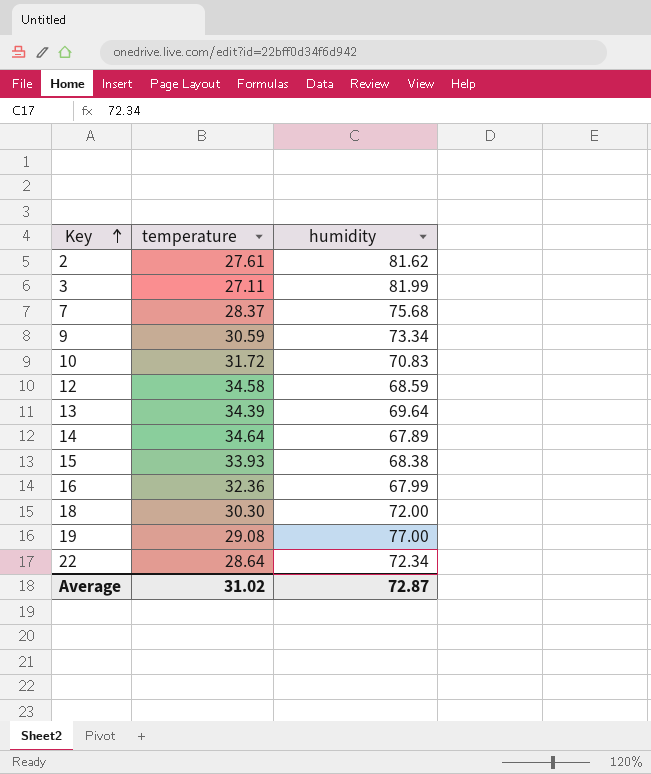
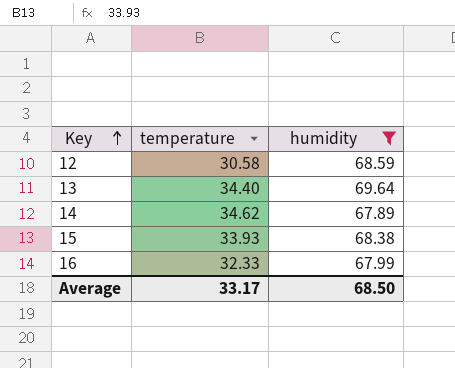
filter: none -> humidity <= 69.64
12 | temperature: 34.58 -> 30.58
13 | temperature: 34.39 -> 34.40
14 | temperature: 34.64 -> 34.62
16 | temperature: 32.36 -> 32.33
Average | temperature: 31.02 -> 33.17
Average | humidity: 72.87 -> 68.50

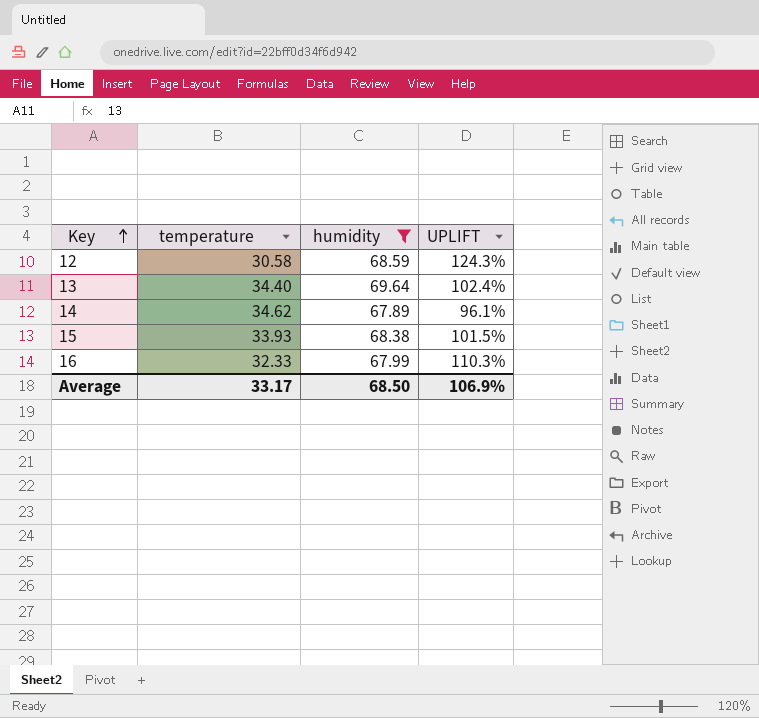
column UPLIFT | formula: none -> ([humidity] - [temperature]) / [temperature]

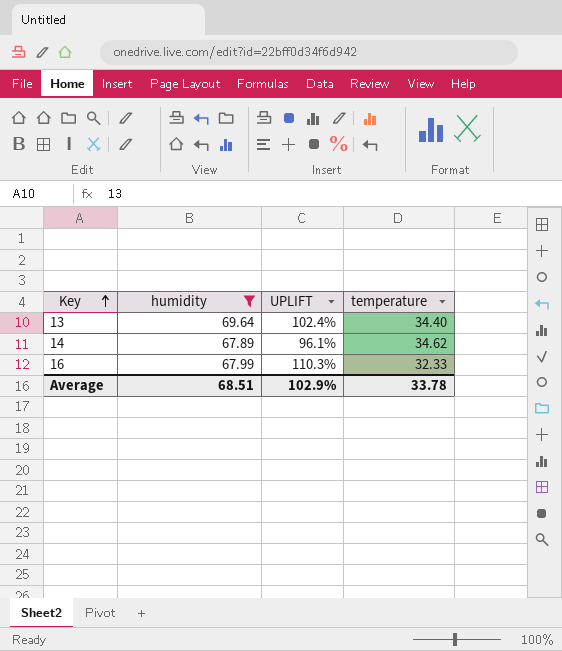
column temperature | position: 2 -> 4
row 12: 30.58 | 68.59 | 124.3% -> none
row 15: 33.93 | 68.38 | 101.5% -> none
Average | humidity: 68.50 -> 68.51
Average | UPLIFT: 106.9% -> 102.9%
Average | temperature: 33.17 -> 33.78

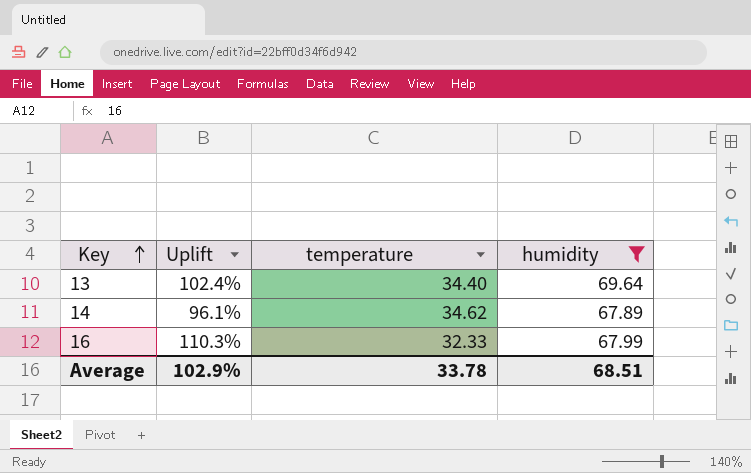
column name: UPLIFT -> Uplift
column humidity | position: 2 -> 4

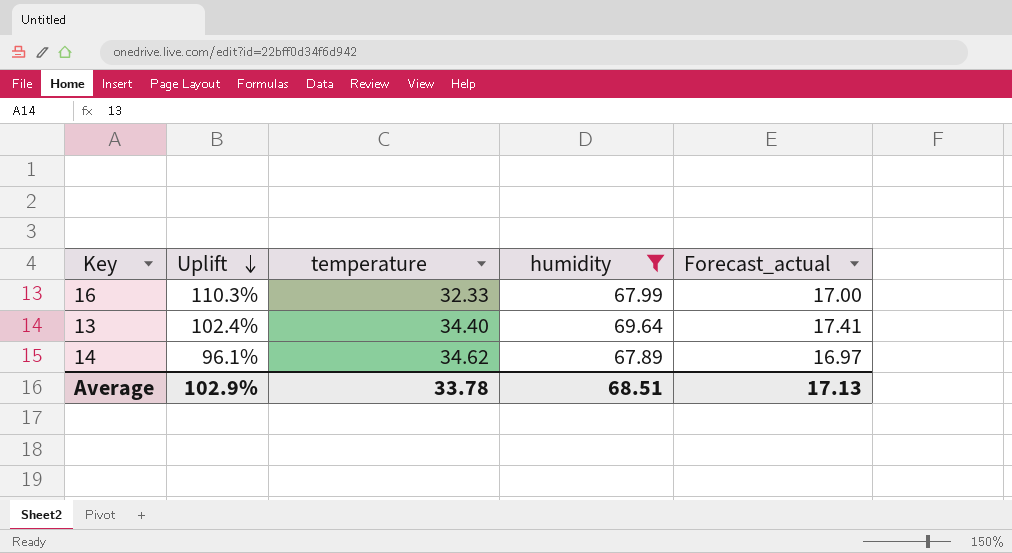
row order: Key ascending -> Uplift descending
column Forecast_actual | formula: none -> [humidity] * 0.25

